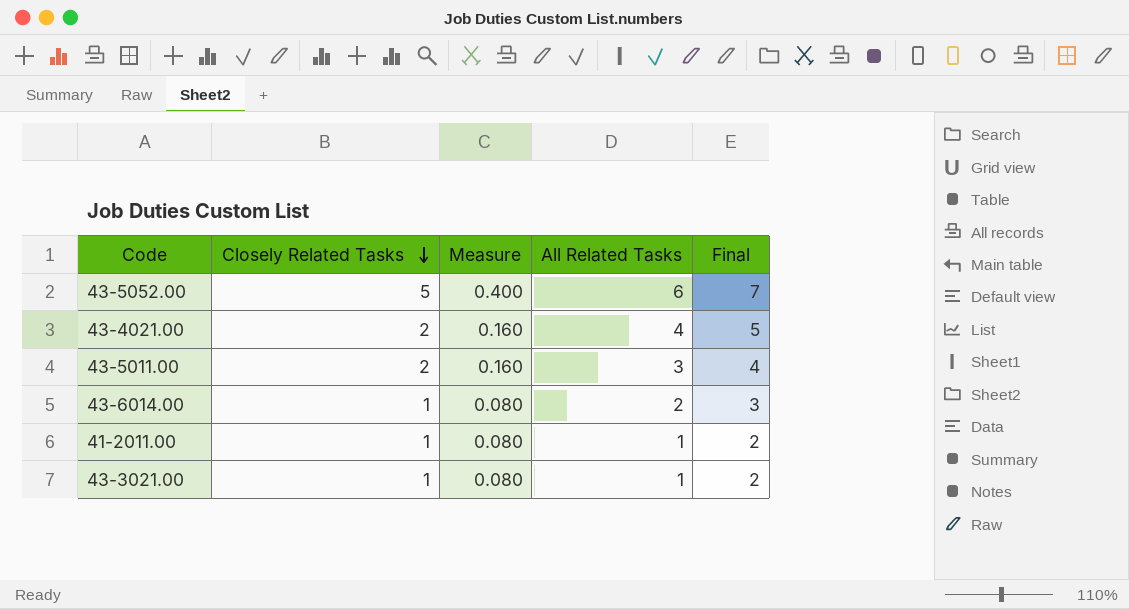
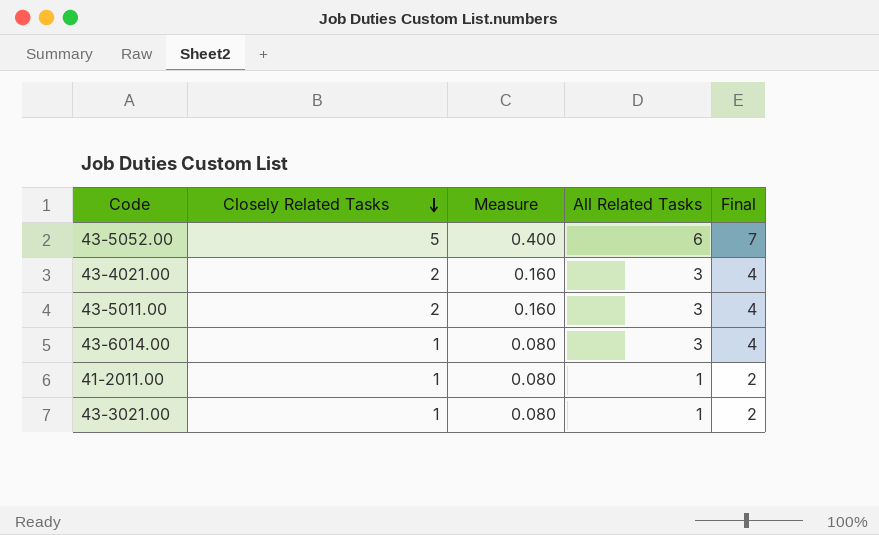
43-4021.00 | All Related Tasks: 4 -> 3
43-4021.00 | Final: 5 -> 4
43-6014.00 | All Related Tasks: 2 -> 3
43-6014.00 | Final: 3 -> 4

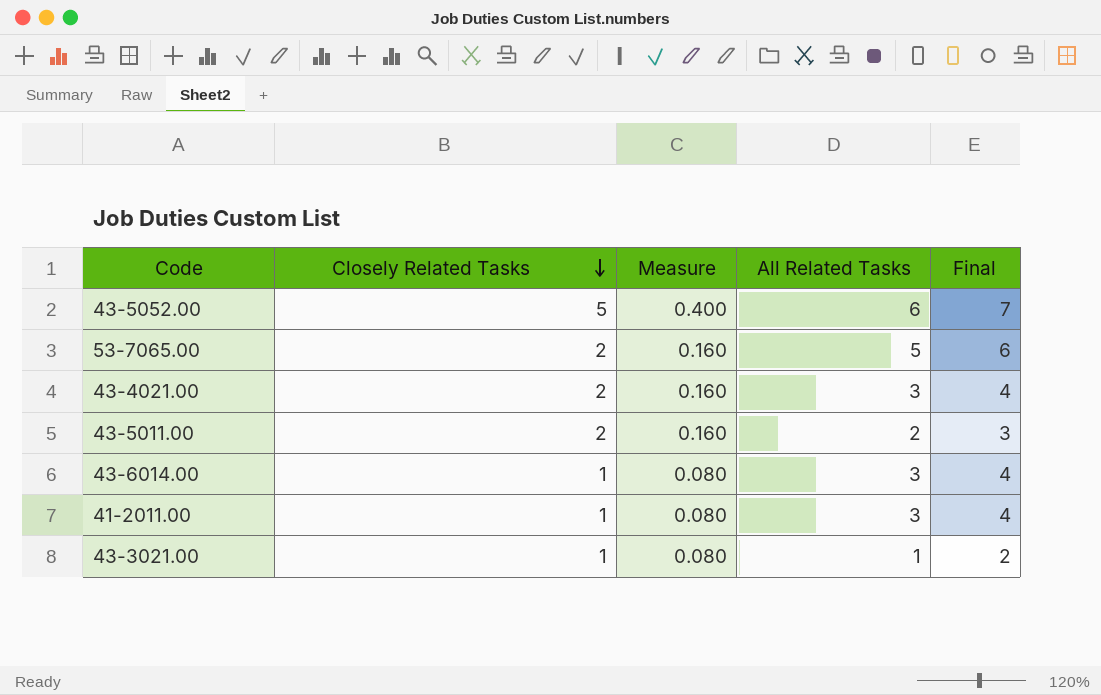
row 53-7065.00: none -> 2 | 0.160 | 5 | 6
43-5011.00 | All Related Tasks: 3 -> 2
43-5011.00 | Final: 4 -> 3
41-2011.00 | All Related Tasks: 1 -> 3
41-2011.00 | Final: 2 -> 4

